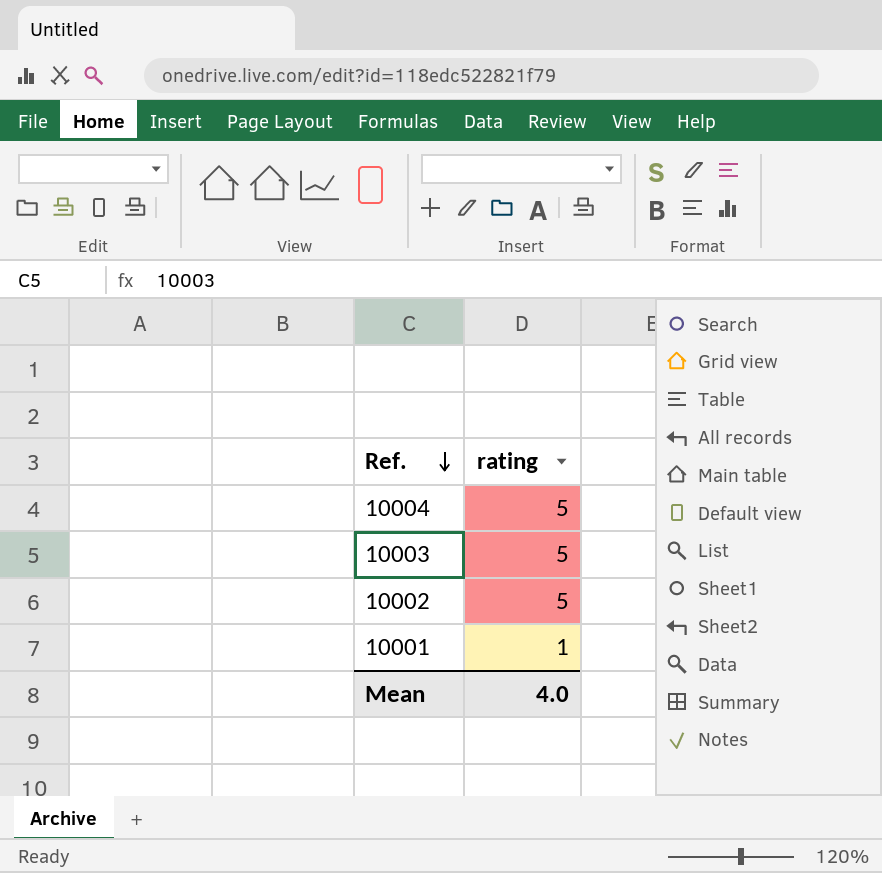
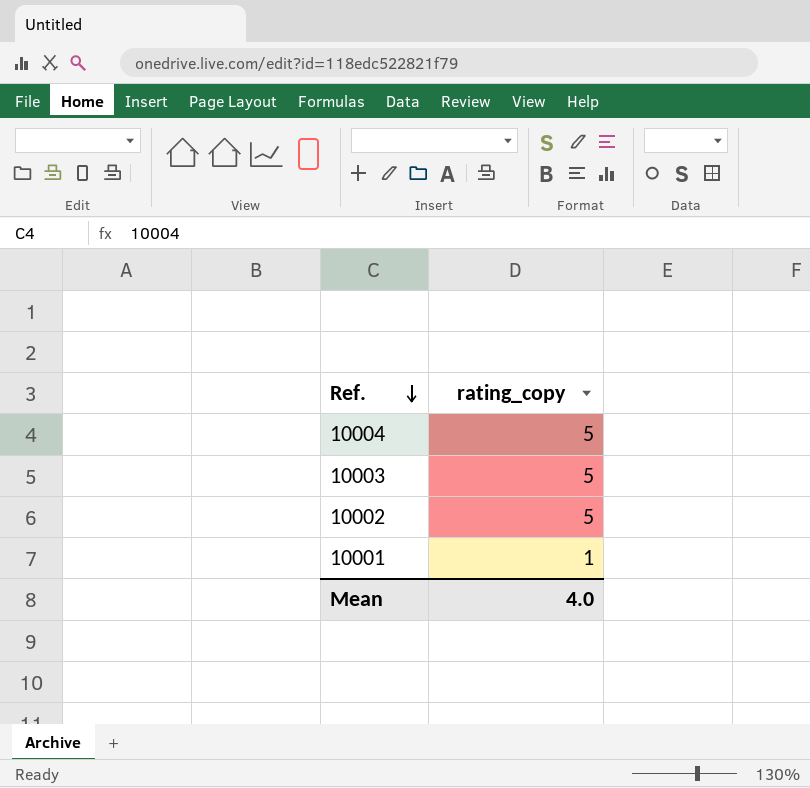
column name: rating -> rating_copy

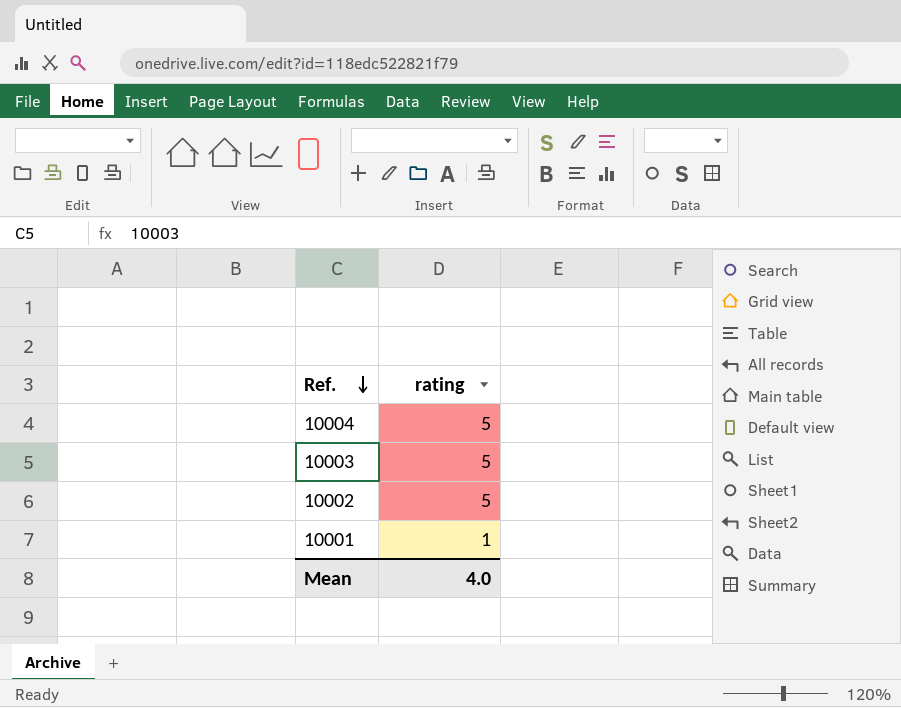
column name: rating_copy -> rating

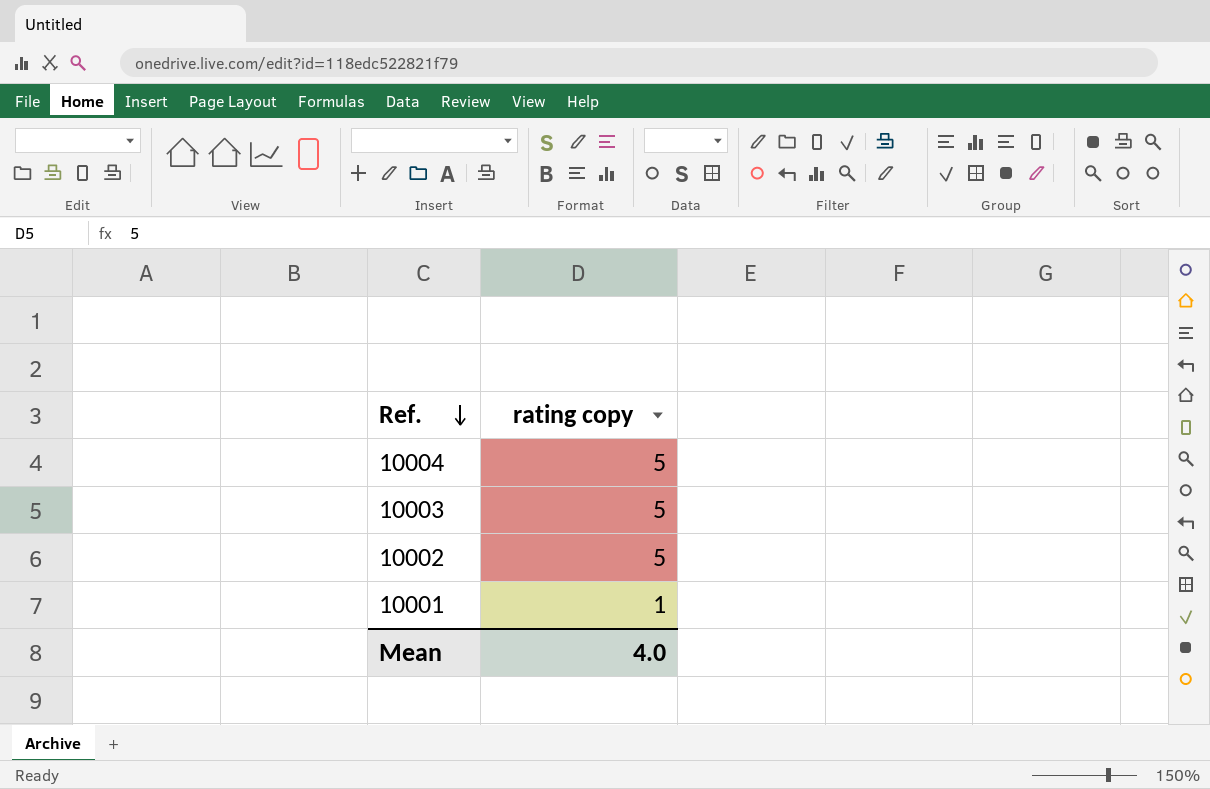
column name: rating -> rating copy

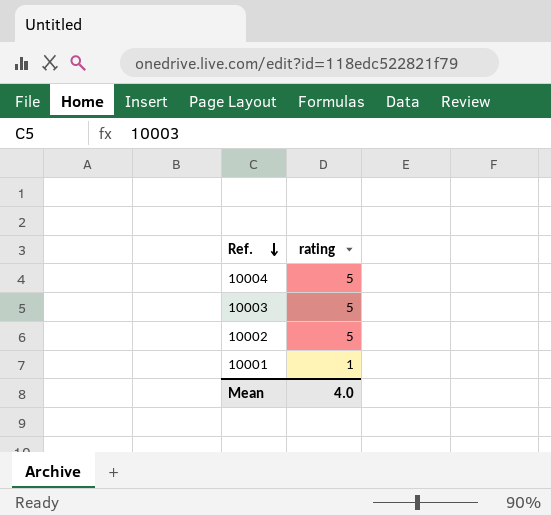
column name: rating copy -> rating

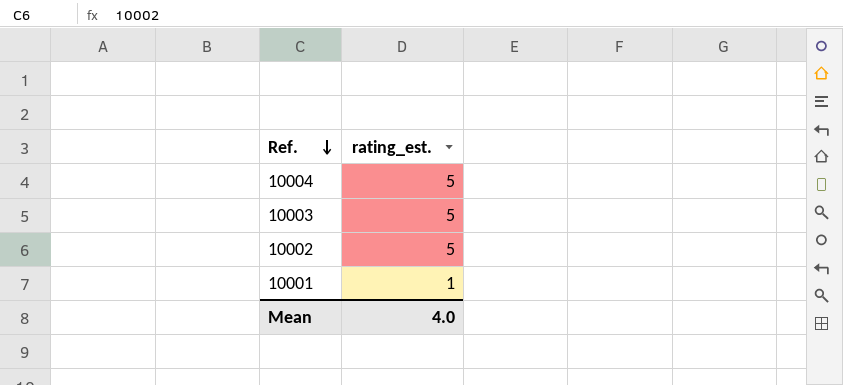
column name: rating -> rating_est.

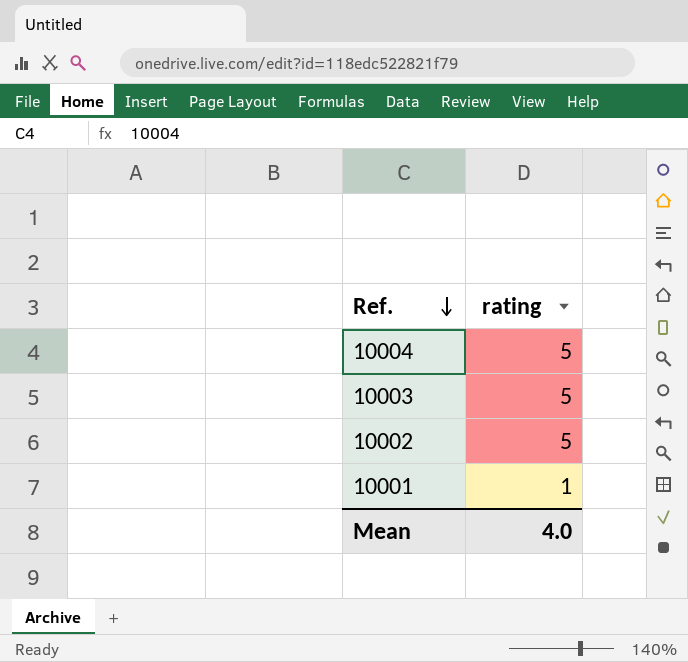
column name: rating_est. -> rating

